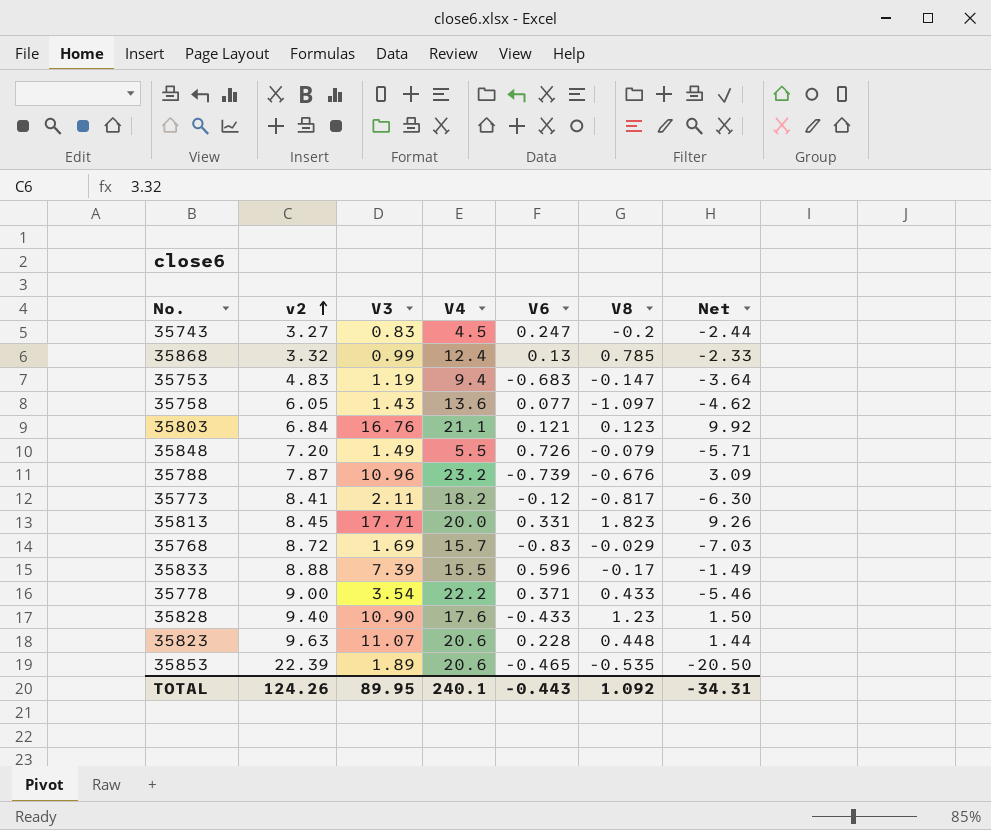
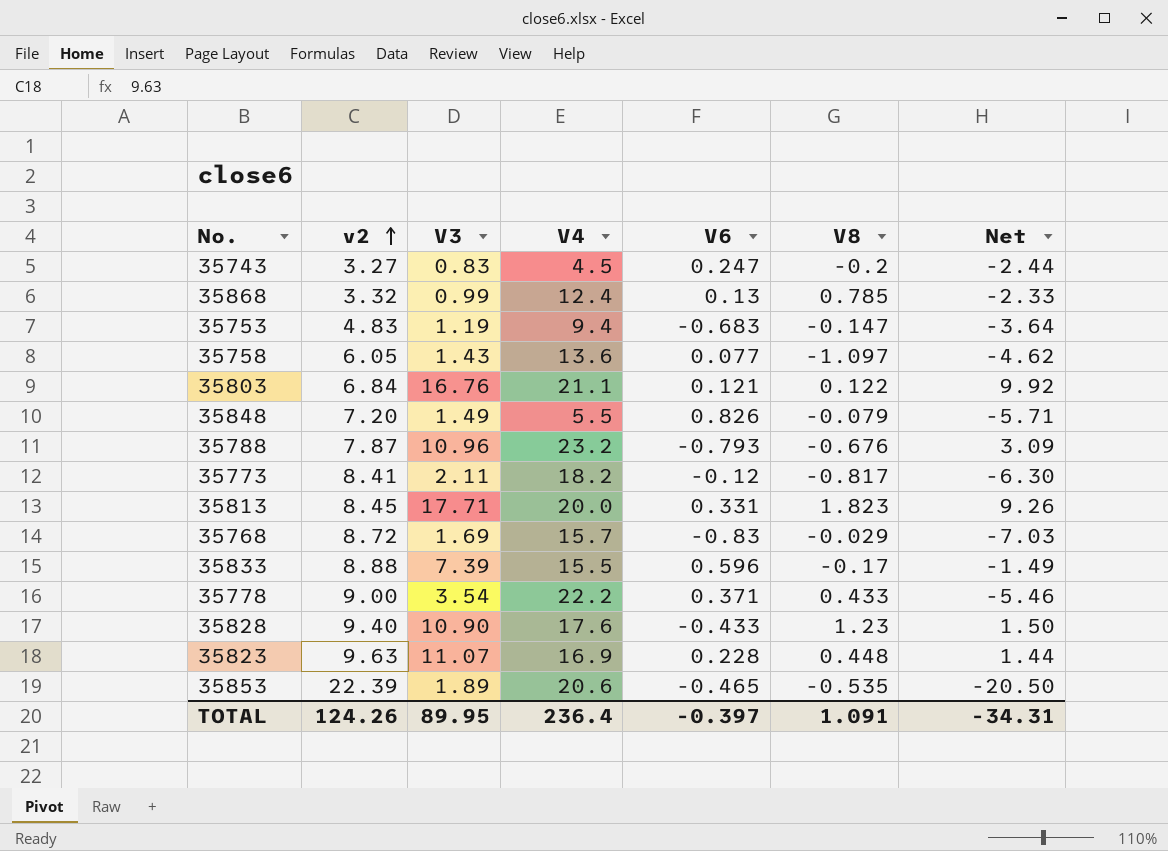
35803 | V8: 0.123 -> 0.122
35848 | V6: 0.726 -> 0.826
35788 | V6: -0.739 -> -0.793
35823 | V4: 20.6 -> 16.9
TOTAL | V4: 240.1 -> 236.4
TOTAL | V6: -0.443 -> -0.397
TOTAL | V8: 1.092 -> 1.091

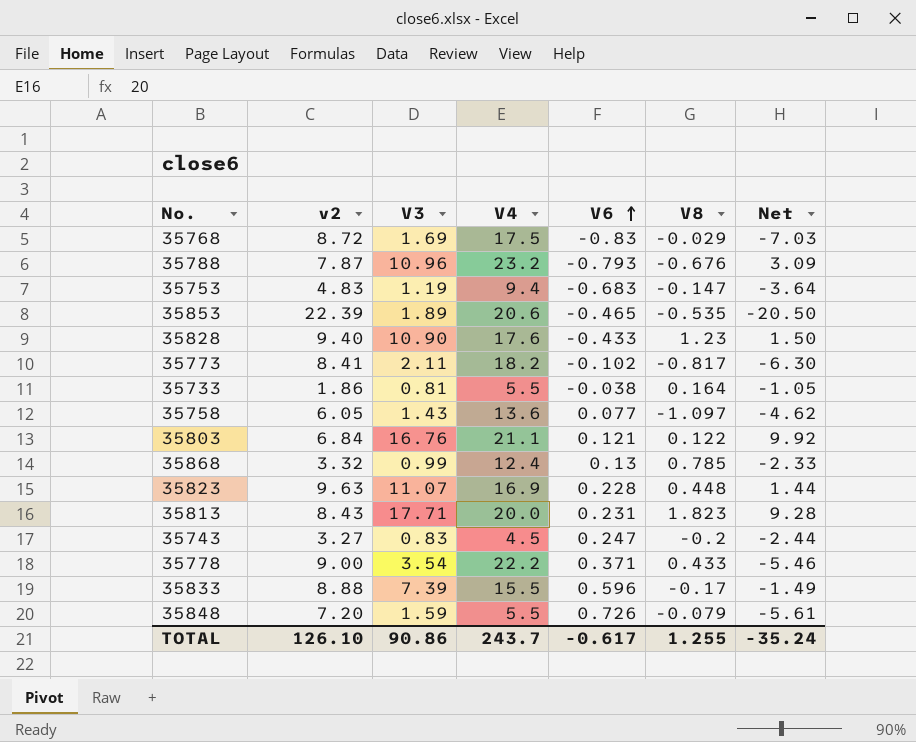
row order: v2 ascending -> V6 ascending
35768 | V4: 15.7 -> 17.5
35773 | V6: -0.12 -> -0.102
row 35733: none -> 1.86 | 0.81 | 5.5 | -0.038 | 0.164 | -1.05
35813 | v2: 8.45 -> 8.43
35813 | V6: 0.331 -> 0.231
35813 | Net: 9.26 -> 9.28
35848 | V3: 1.49 -> 1.59
35848 | V6: 0.826 -> 0.726
35848 | Net: -5.71 -> -5.61
TOTAL | v2: 124.26 -> 126.10
TOTAL | V3: 89.95 -> 90.86
TOTAL | V4: 236.4 -> 243.7
TOTAL | V6: -0.397 -> -0.617
TOTAL | V8: 1.091 -> 1.255
TOTAL | Net: -34.31 -> -35.24

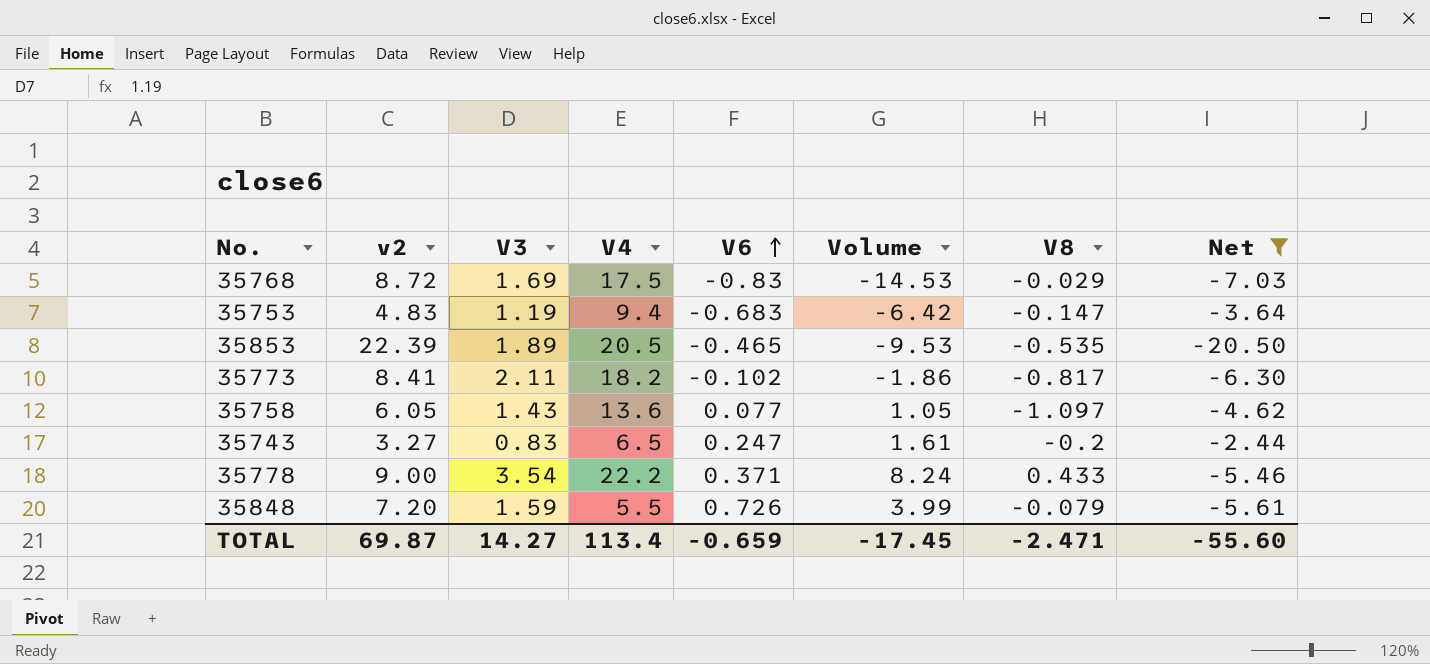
filter: none -> Net <= -2.44
column Volume | formula: none -> [V4] * [V6]
35853 | V4: 20.6 -> 20.5
35743 | V4: 4.5 -> 6.5
TOTAL | v2: 126.10 -> 69.87
TOTAL | V3: 90.86 -> 14.27
TOTAL | V4: 243.7 -> 113.4
TOTAL | V6: -0.617 -> -0.659
TOTAL | V8: 1.255 -> -2.471
TOTAL | Net: -35.24 -> -55.60

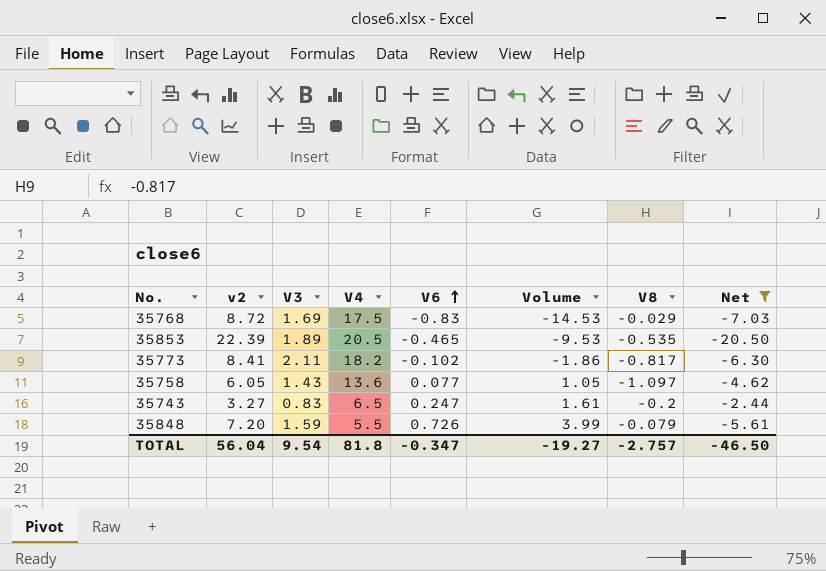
row 35753: 4.83 | 1.19 | 9.4 | -0.683 | -6.42 | -0.147 | -3.64 -> none
row 35778: 9.00 | 3.54 | 22.2 | 0.371 | 8.24 | 0.433 | -5.46 -> none
TOTAL | v2: 69.87 -> 56.04
TOTAL | V3: 14.27 -> 9.54
TOTAL | V4: 113.4 -> 81.8
TOTAL | V6: -0.659 -> -0.347
TOTAL | Volume: -17.45 -> -19.27
TOTAL | V8: -2.471 -> -2.757
TOTAL | Net: -55.60 -> -46.50

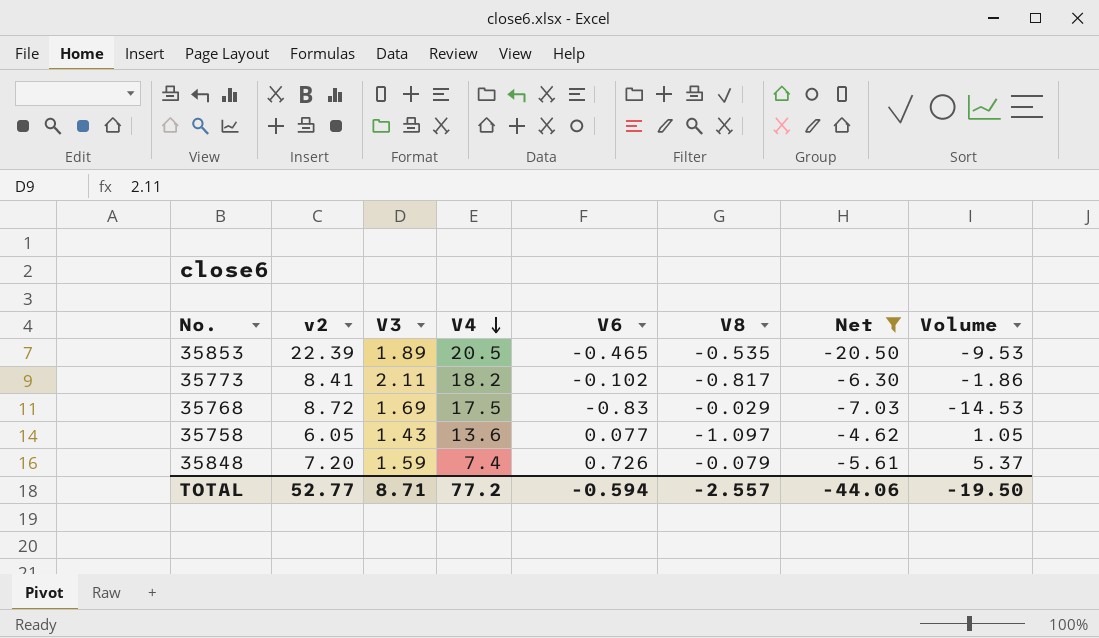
row order: V6 ascending -> V4 descending
column Volume | position: 6 -> 8
row 35743: 3.27 | 0.83 | 6.5 | 0.247 | 1.61 | -0.2 | -2.44 -> none
35848 | V4: 5.5 -> 7.4
35848 | Volume: 3.99 -> 5.37
TOTAL | v2: 56.04 -> 52.77
TOTAL | V3: 9.54 -> 8.71
TOTAL | V4: 81.8 -> 77.2
TOTAL | V6: -0.347 -> -0.594
TOTAL | V8: -2.757 -> -2.557
TOTAL | Net: -46.50 -> -44.06
TOTAL | Volume: -19.27 -> -19.50

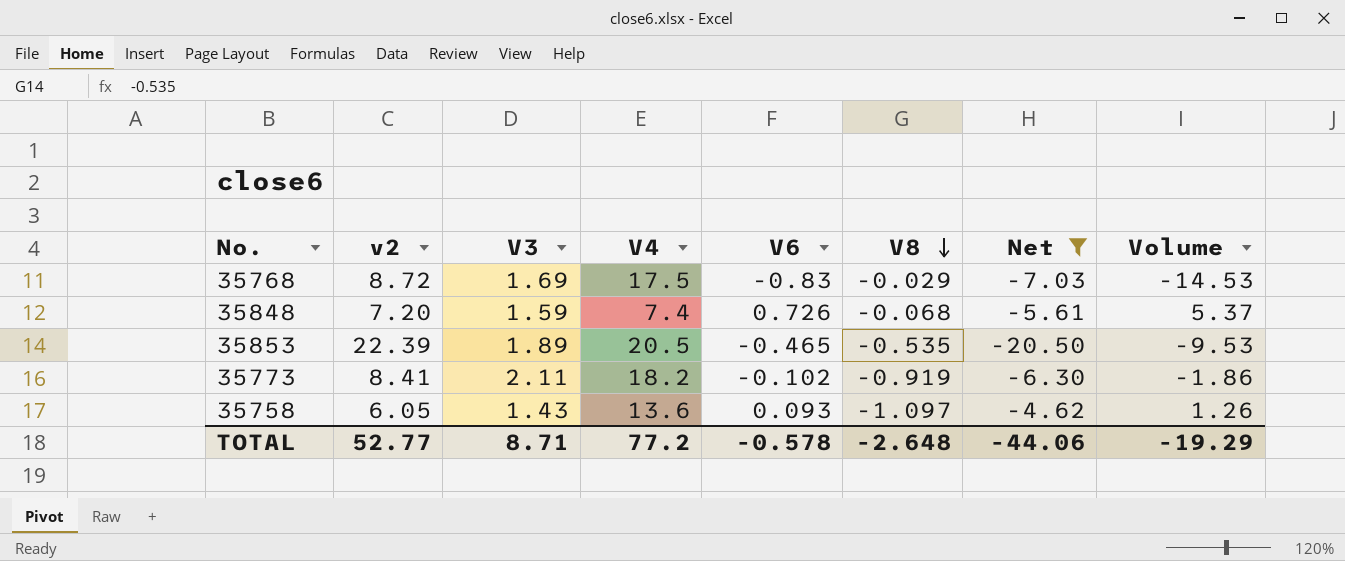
row order: V4 descending -> V8 descending
35848 | V8: -0.079 -> -0.068
35773 | V8: -0.817 -> -0.919
35758 | V6: 0.077 -> 0.093
35758 | Volume: 1.05 -> 1.26
TOTAL | V6: -0.594 -> -0.578
TOTAL | V8: -2.557 -> -2.648
TOTAL | Volume: -19.50 -> -19.29

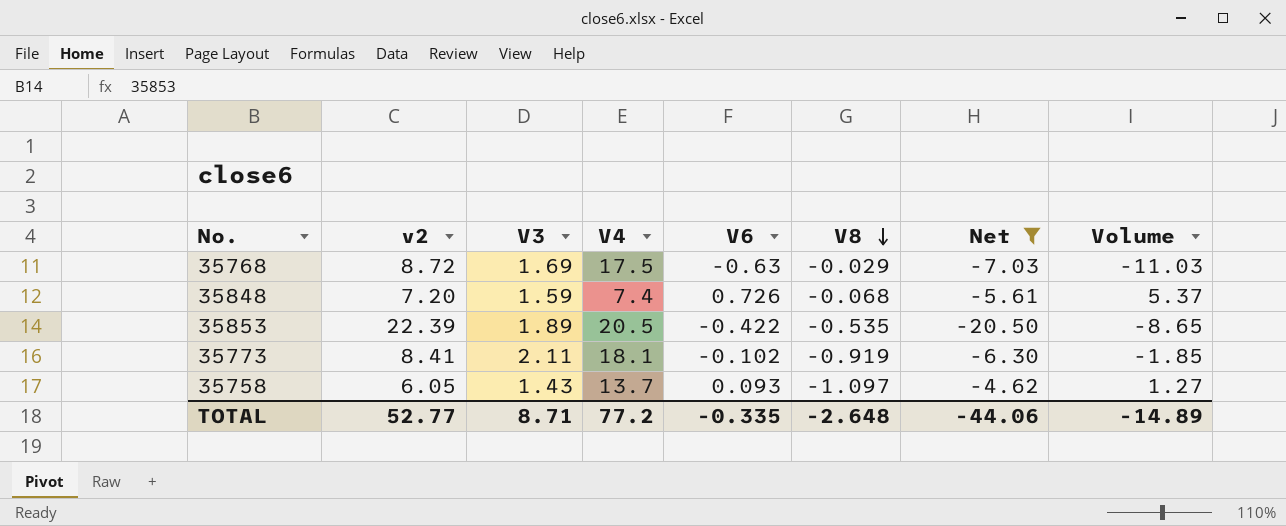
35768 | V6: -0.83 -> -0.63
35768 | Volume: -14.53 -> -11.03
35853 | V6: -0.465 -> -0.422
35853 | Volume: -9.53 -> -8.65
35773 | V4: 18.2 -> 18.1
35773 | Volume: -1.86 -> -1.85
35758 | V4: 13.6 -> 13.7
35758 | Volume: 1.26 -> 1.27
TOTAL | V6: -0.578 -> -0.335
TOTAL | Volume: -19.29 -> -14.89

